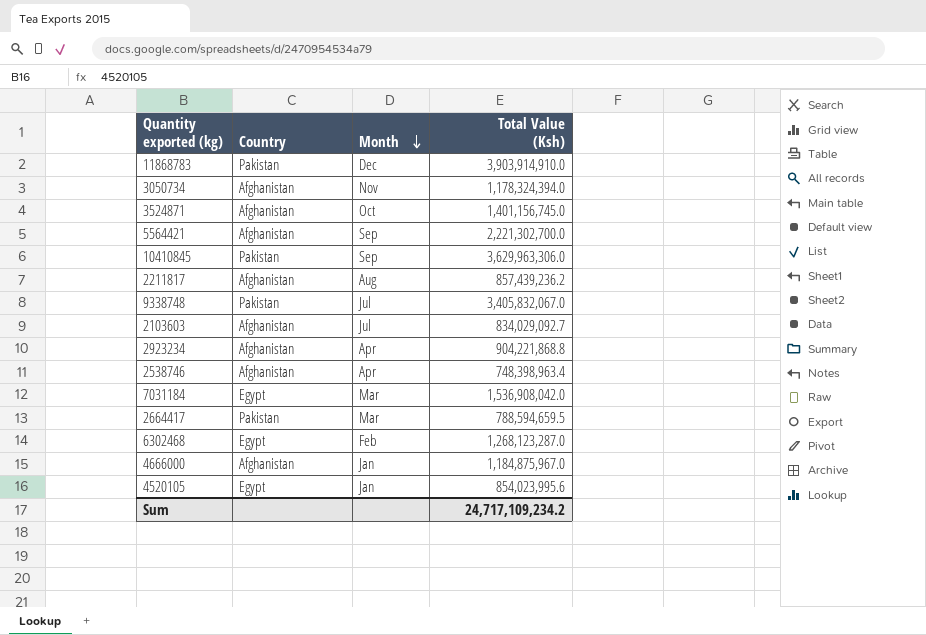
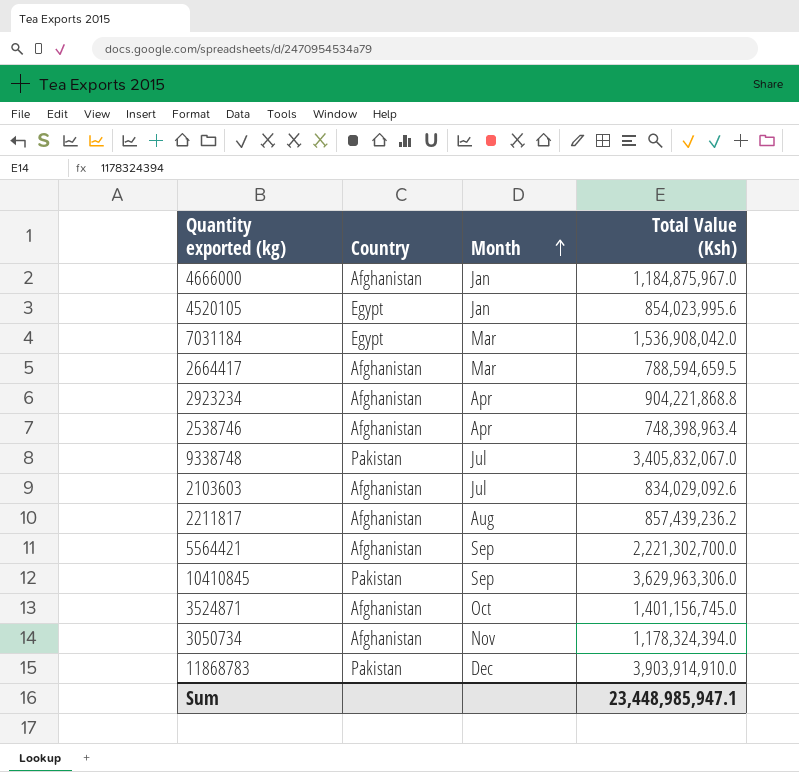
row order: Month descending -> Month ascending
row 6302468: Egypt | Feb | 1,268,123,287.0 -> none
2664417 | Country: Pakistan -> Afghanistan
2103603 | Total Value (Ksh): 834,029,092.7 -> 834,029,092.6
Sum | Total Value (Ksh): 24,717,109,234.2 -> 23,448,985,947.1

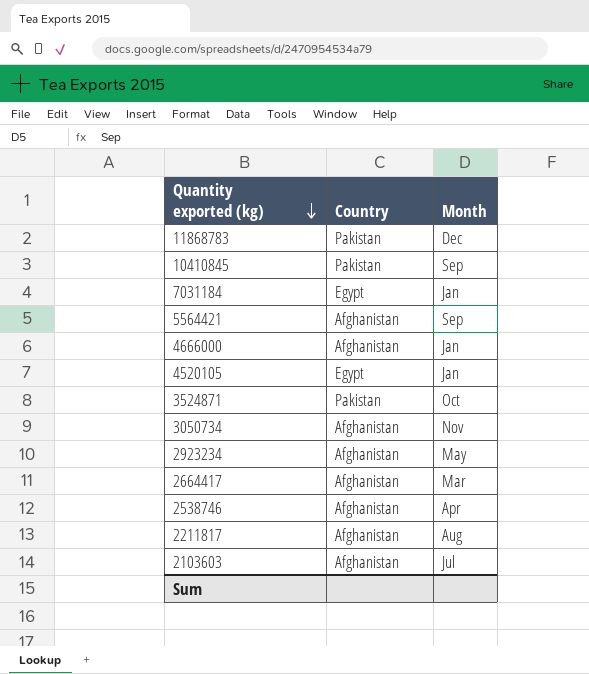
row order: Month ascending -> Quantity exported (kg) descending
column Total Value (Ksh) | position: 4 -> none
row 9338748: Pakistan | Jul | 3,405,832,067.0 -> none
7031184 | Month: Mar -> Jan
3524871 | Country: Afghanistan -> Pakistan
2923234 | Month: Apr -> May

